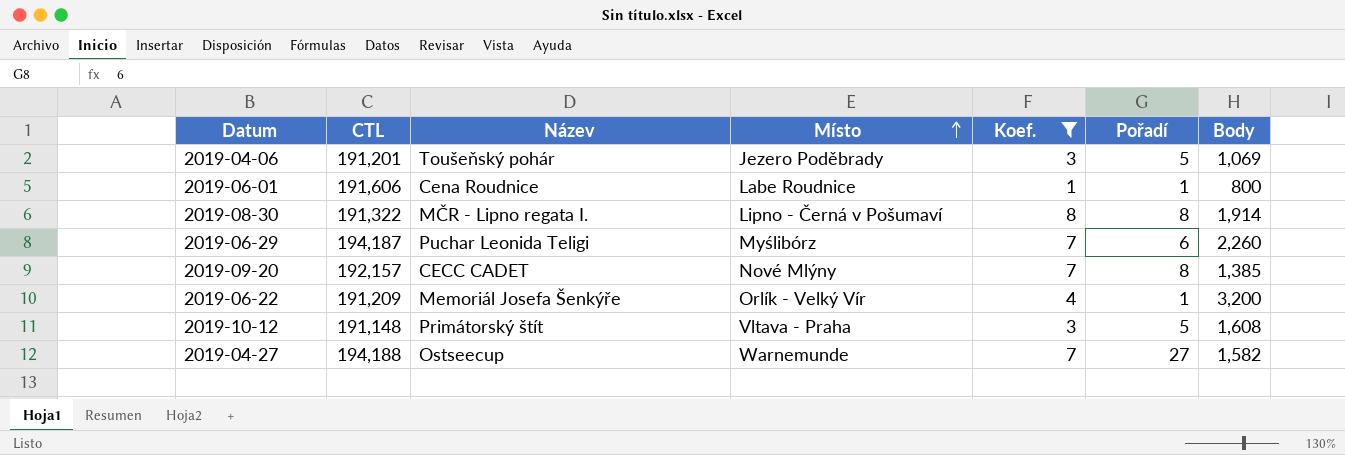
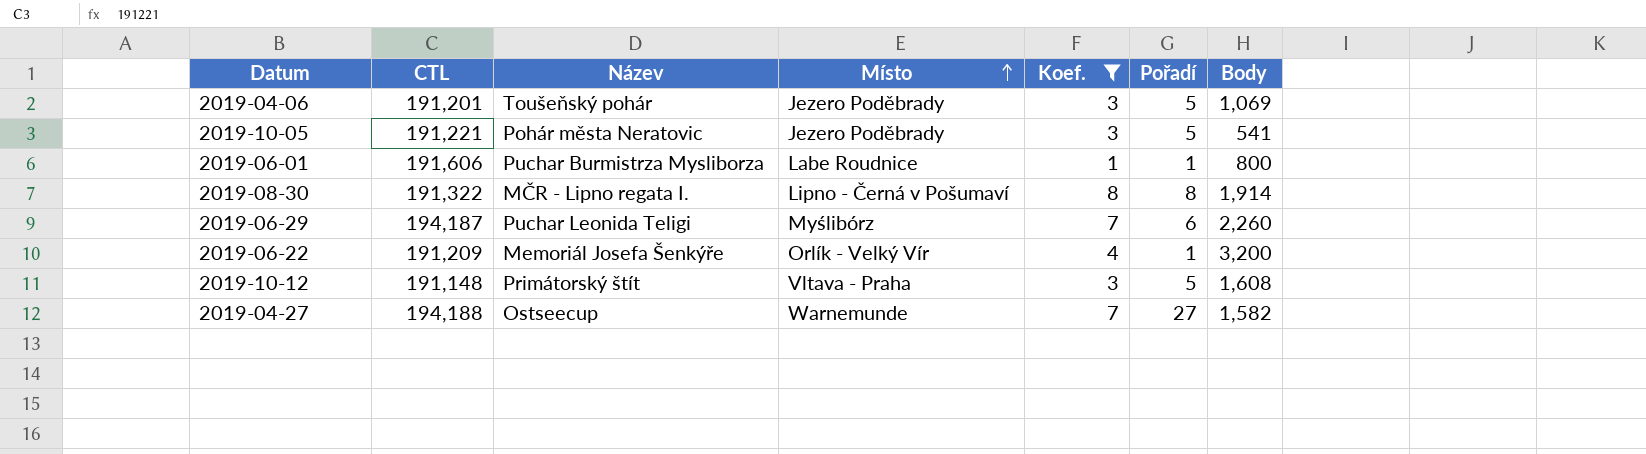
row 2019-09-20: 192,157 | CECC CADET | Nové Mlýny | 7 | 8 | 1,385 -> none
row 2019-10-05: none -> 191,221 | Pohár města Neratovic | Jezero Poděbrady | 3 | 5 | 541
2019-06-01 | Název: Cena Roudnice -> Puchar Burmistrza Mysliborza

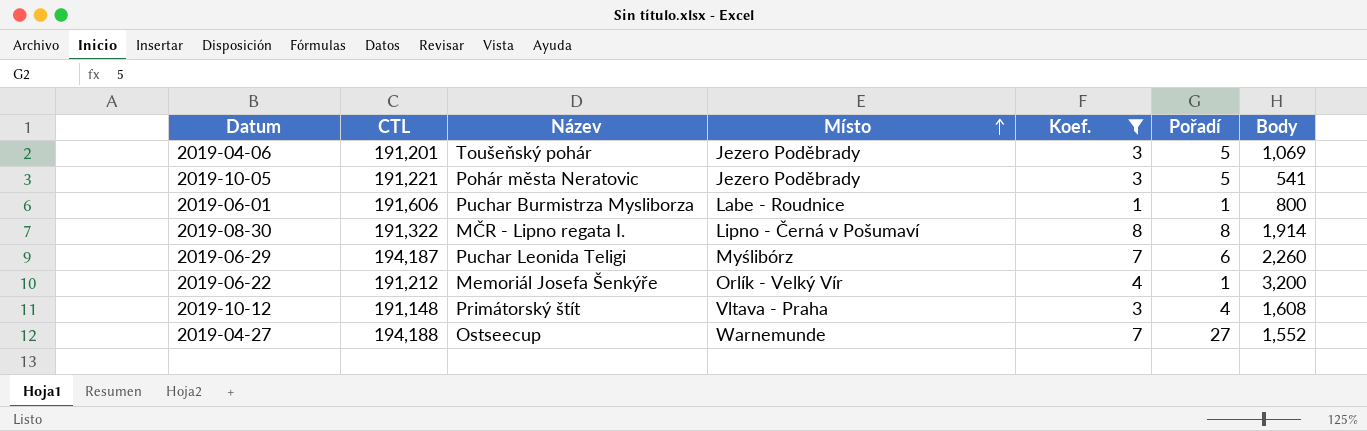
2019-06-01 | Místo: Labe Roudnice -> Labe - Roudnice
2019-06-22 | CTL: 191,209 -> 191,212
2019-10-12 | Pořadí: 5 -> 4
2019-04-27 | Body: 1,582 -> 1,552

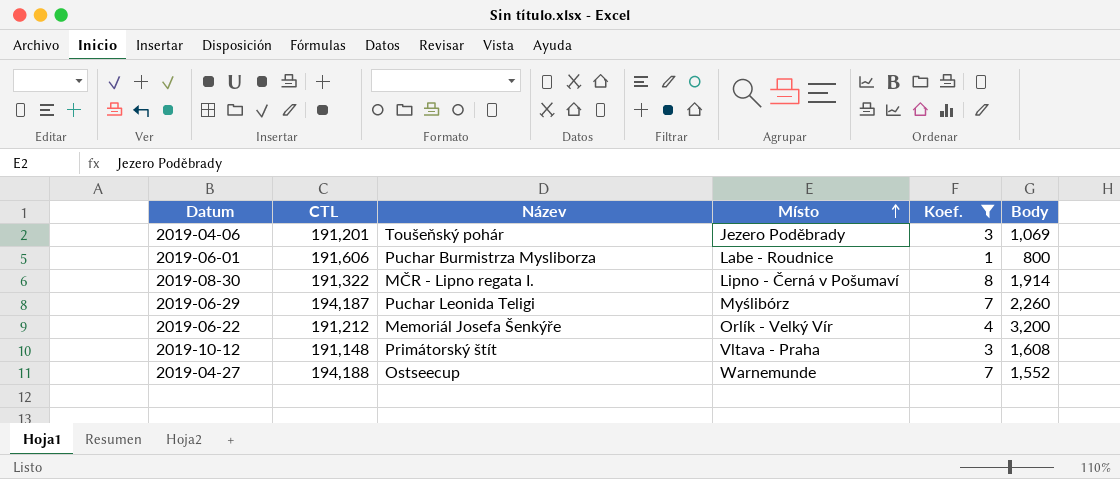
column Pořadí | position: 6 -> none
row 2019-10-05: 191,221 | Pohár města Neratovic | Jezero Poděbrady | 3 | 5 | 541 -> none

